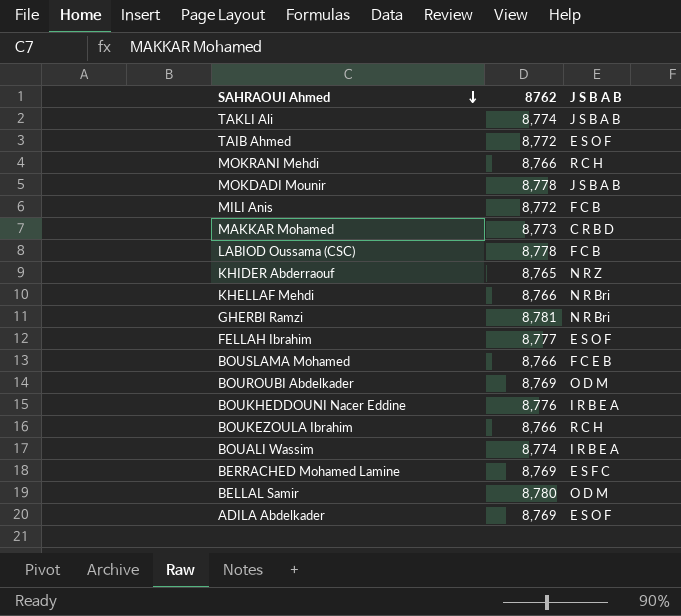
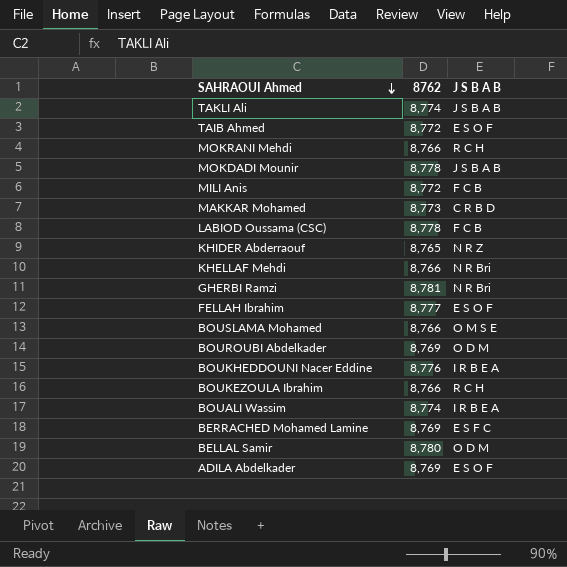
BOUSLAMA Mohamed | J S B A B: F C E B -> O M S E

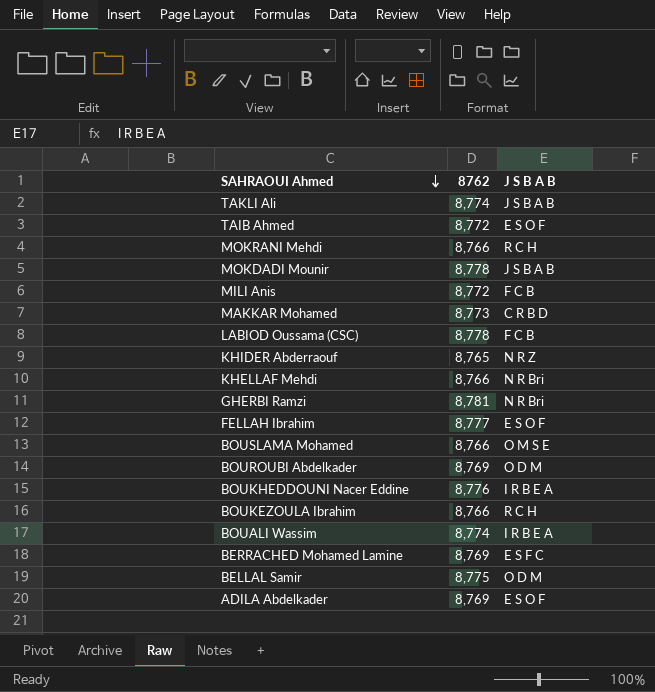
BELLAL Samir | 8762: 8,780 -> 8,775

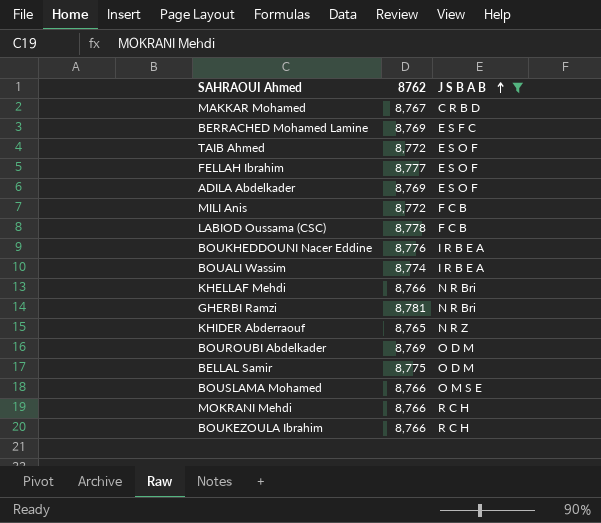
filter: none -> J S B A B != J S B A B
row order: SAHRAOUI Ahmed descending -> J S B A B ascending
MAKKAR Mohamed | 8762: 8,773 -> 8,767

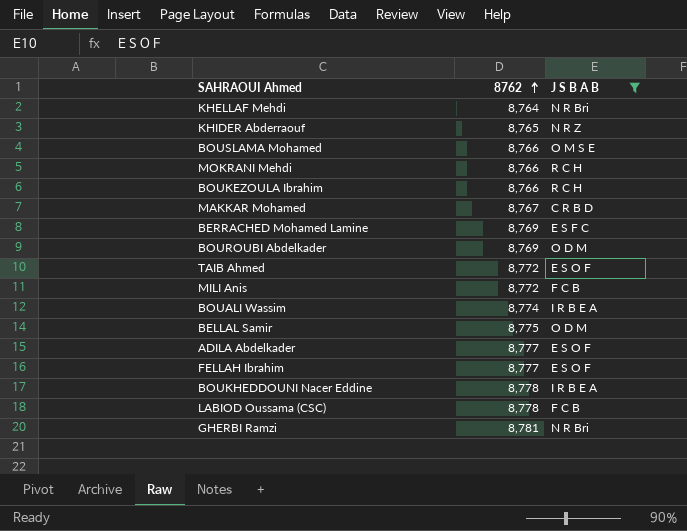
row order: J S B A B ascending -> 8762 ascending
KHELLAF Mehdi | 8762: 8,766 -> 8,764
ADILA Abdelkader | 8762: 8,769 -> 8,777
BOUKHEDDOUNI Nacer Eddine | 8762: 8,776 -> 8,778

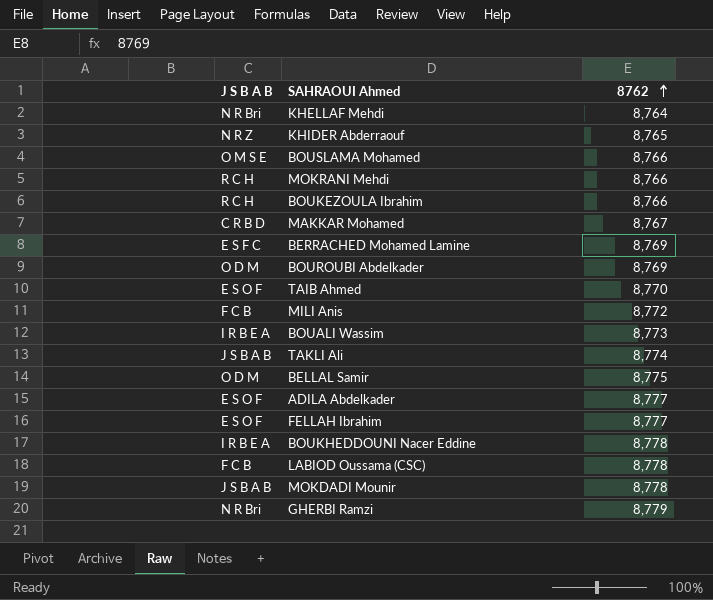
filter: J S B A B != J S B A B -> none
column J S B A B | position: 3 -> 1
TAIB Ahmed | 8762: 8,772 -> 8,770
BOUALI Wassim | 8762: 8,774 -> 8,773
GHERBI Ramzi | 8762: 8,781 -> 8,779

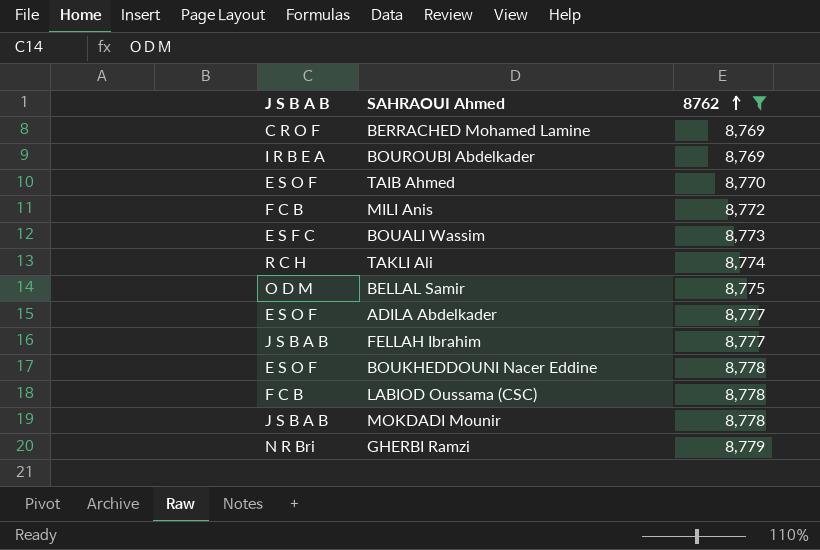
filter: none -> 8762 >= 8,769
BERRACHED Mohamed Lamine | J S B A B: E S F C -> C R O F
BOUROUBI Abdelkader | J S B A B: O D M -> I R B E A
BOUALI Wassim | J S B A B: I R B E A -> E S F C
TAKLI Ali | J S B A B: J S B A B -> R C H
FELLAH Ibrahim | J S B A B: E S O F -> J S B A B
BOUKHEDDOUNI Nacer Eddine | J S B A B: I R B E A -> E S O F

